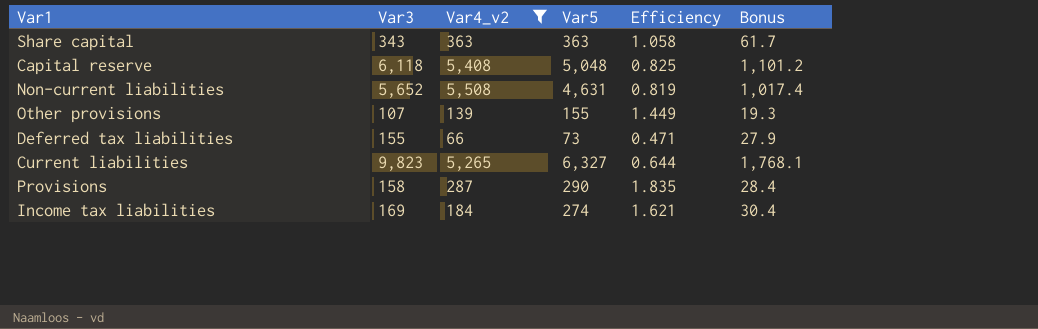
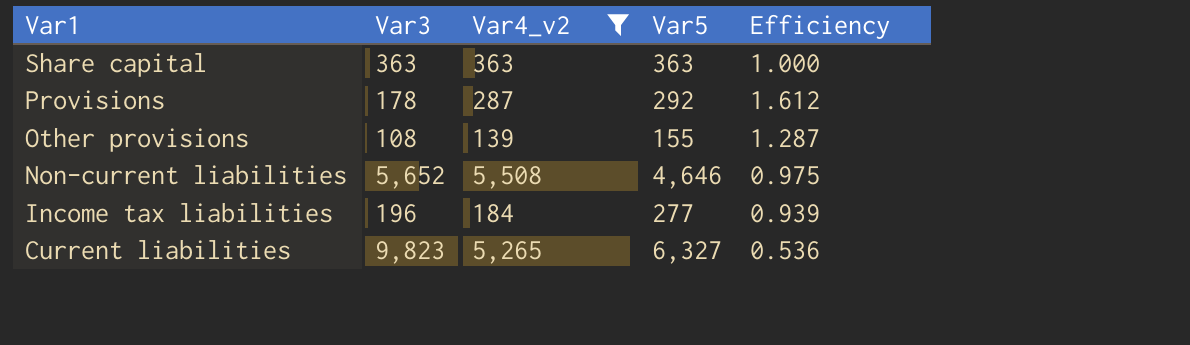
row order: none -> Var1 descending
column Bonus | formula: [Var3] * 0.18 -> none
column Efficiency | formula: [Var5] / [Var3] -> [Var4_v2] / [Var3]
row Capital reserve: 6,118 | 5,408 | 5,048 | 0.825 | 1,101.2 -> none
row Deferred tax liabilities: 155 | 66 | 73 | 0.471 | 27.9 -> none
Share capital | Var3: 343 -> 363
Provisions | Var3: 158 -> 178
Provisions | Var5: 290 -> 292
Other provisions | Var3: 107 -> 108
Non-current liabilities | Var5: 4,631 -> 4,646
Income tax liabilities | Var3: 169 -> 196
Income tax liabilities | Var5: 274 -> 277

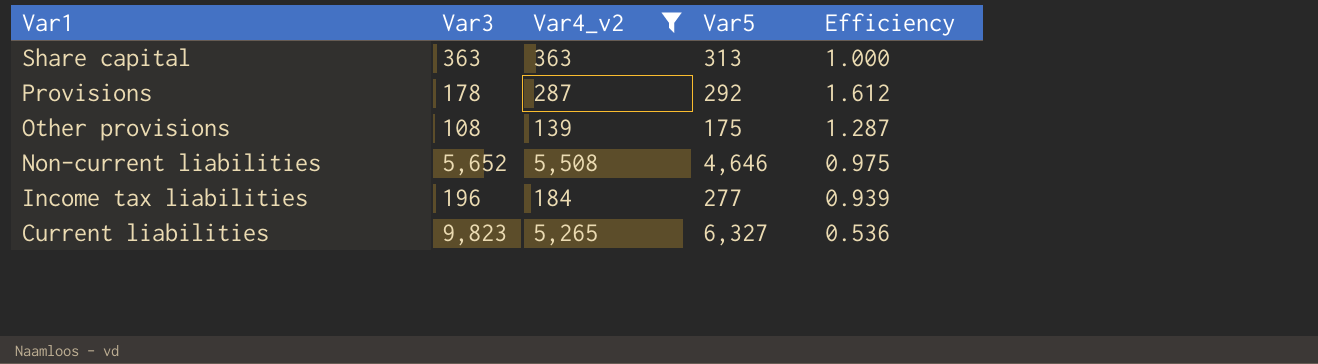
Share capital | Var5: 363 -> 313
Other provisions | Var5: 155 -> 175

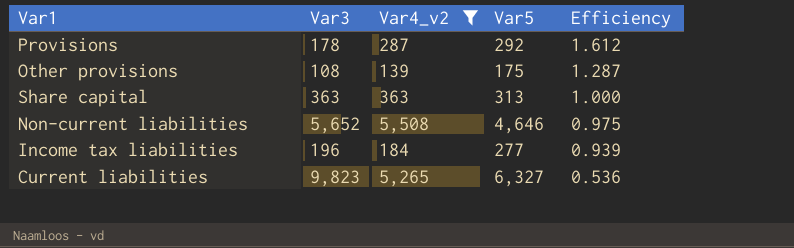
row order: Var1 descending -> Efficiency descending

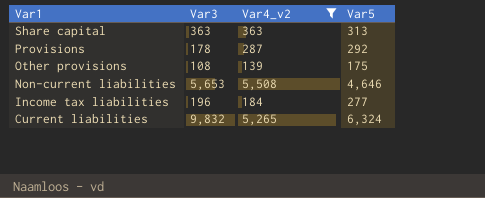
row order: Efficiency descending -> Var1 descending
column Efficiency | formula: [Var4_v2] / [Var3] -> none
Non-current liabilities | Var3: 5,652 -> 5,653
Current liabilities | Var3: 9,823 -> 9,832
Current liabilities | Var5: 6,327 -> 6,324

